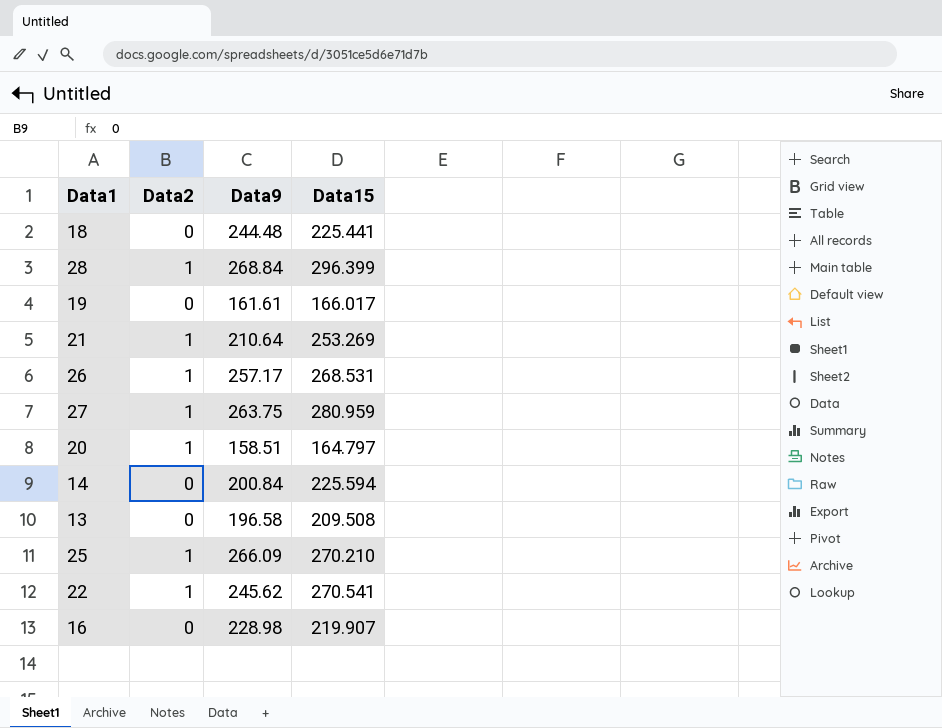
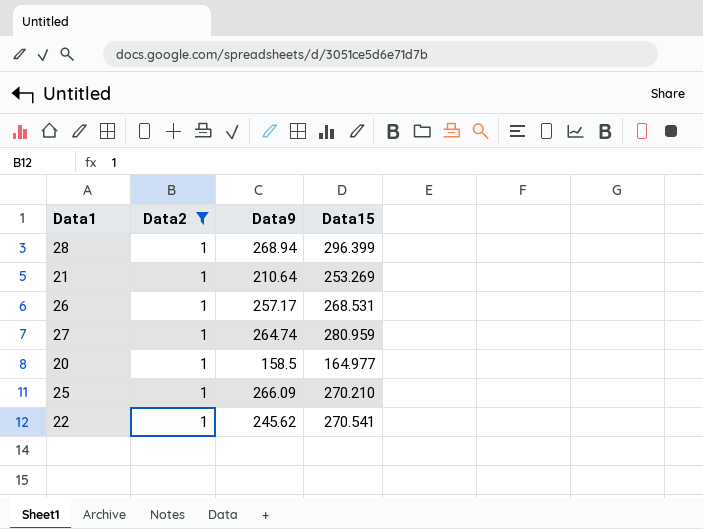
filter: none -> Data2 = 1
28 | Data9: 268.84 -> 268.94
27 | Data9: 263.75 -> 264.74
20 | Data9: 158.51 -> 158.5
20 | Data15: 164.797 -> 164.977

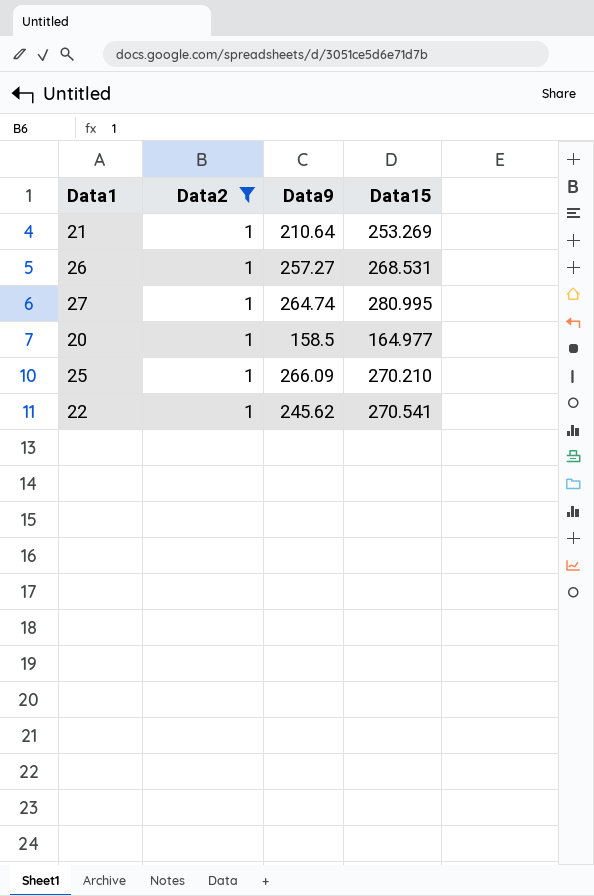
row 28: 1 | 268.94 | 296.399 -> none
26 | Data9: 257.17 -> 257.27
27 | Data15: 280.959 -> 280.995

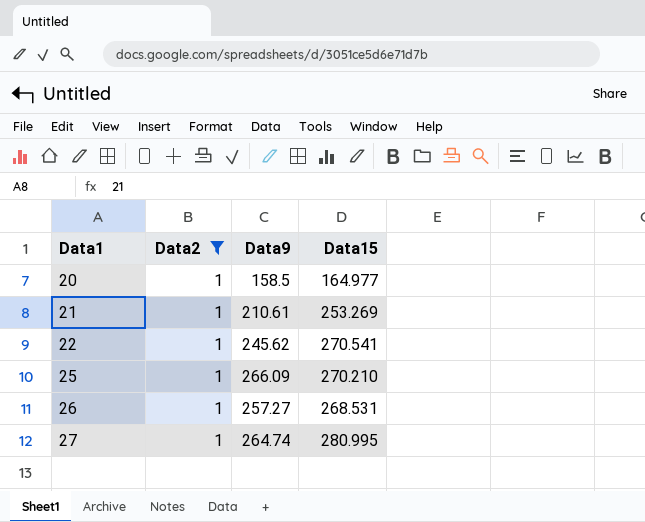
row order: none -> Data1 ascending
21 | Data9: 210.64 -> 210.61

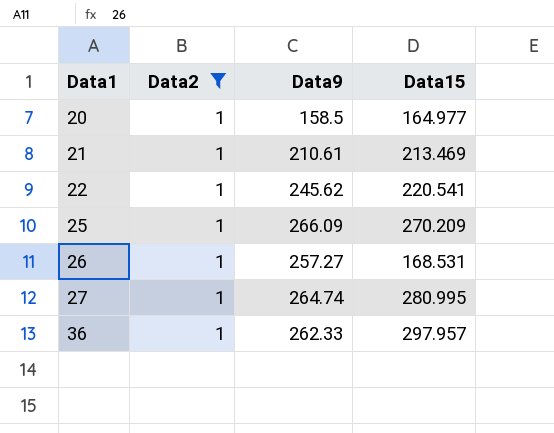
21 | Data15: 253.269 -> 213.469
22 | Data15: 270.541 -> 220.541
25 | Data15: 270.210 -> 270.209
26 | Data15: 268.531 -> 168.531
row 36: none -> 1 | 262.33 | 297.957

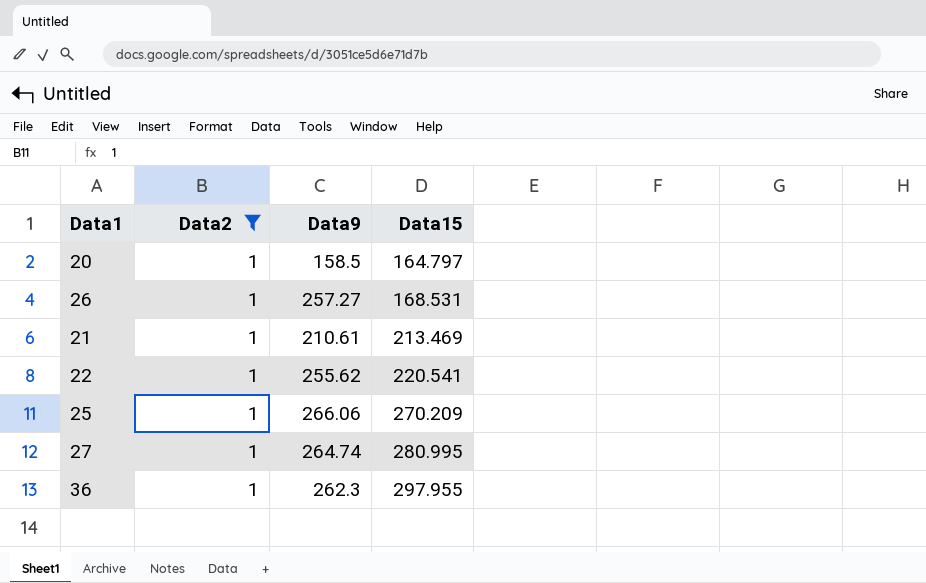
row order: Data1 ascending -> Data15 ascending
20 | Data15: 164.977 -> 164.797
22 | Data9: 245.62 -> 255.62
25 | Data9: 266.09 -> 266.06
36 | Data9: 262.33 -> 262.3
36 | Data15: 297.957 -> 297.955

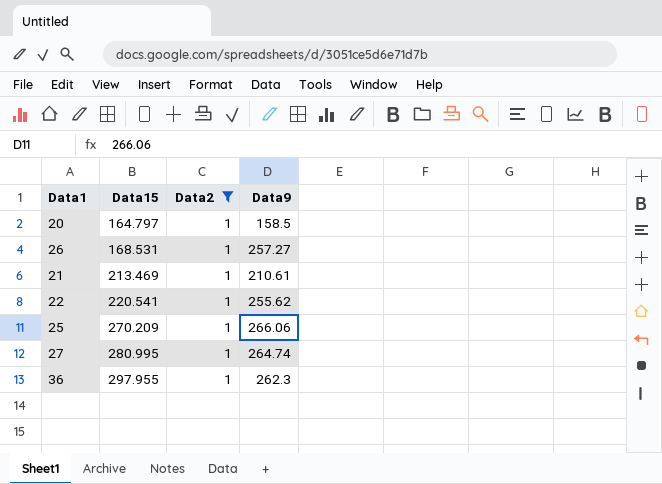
column Data15 | position: 4 -> 2

